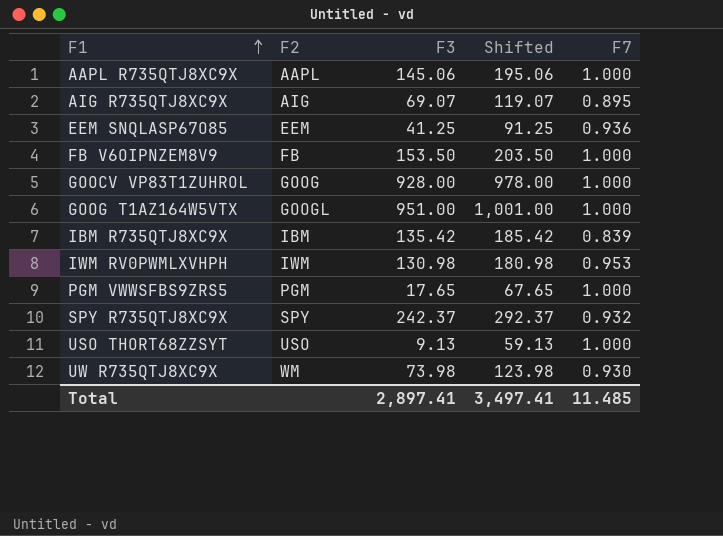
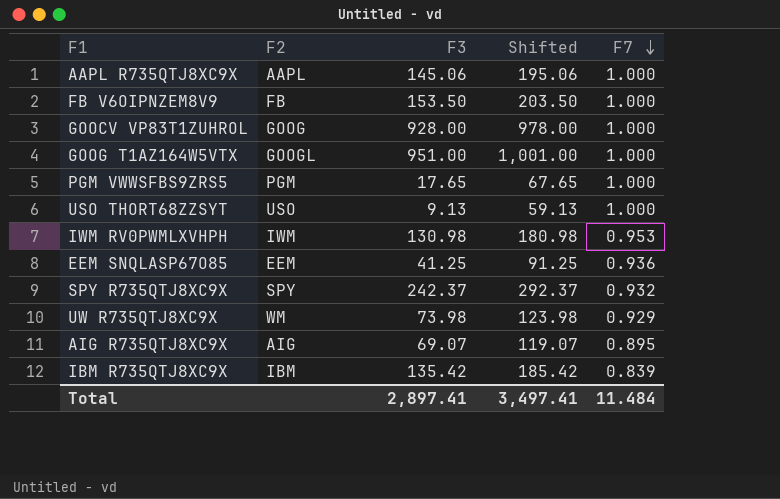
row order: F1 ascending -> F7 descending
UW R735QTJ8XC9X | F7: 0.930 -> 0.929
Total | F7: 11.485 -> 11.484

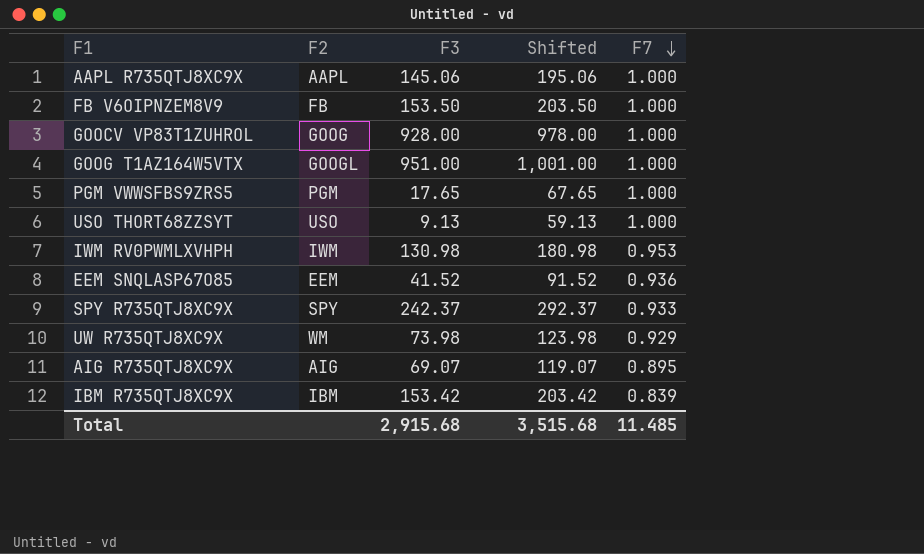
EEM SNQLASP67O85 | F3: 41.25 -> 41.52
EEM SNQLASP67O85 | Shifted: 91.25 -> 91.52
SPY R735QTJ8XC9X | F7: 0.932 -> 0.933
IBM R735QTJ8XC9X | F3: 135.42 -> 153.42
IBM R735QTJ8XC9X | Shifted: 185.42 -> 203.42
Total | F3: 2,897.41 -> 2,915.68
Total | Shifted: 3,497.41 -> 3,515.68
Total | F7: 11.484 -> 11.485

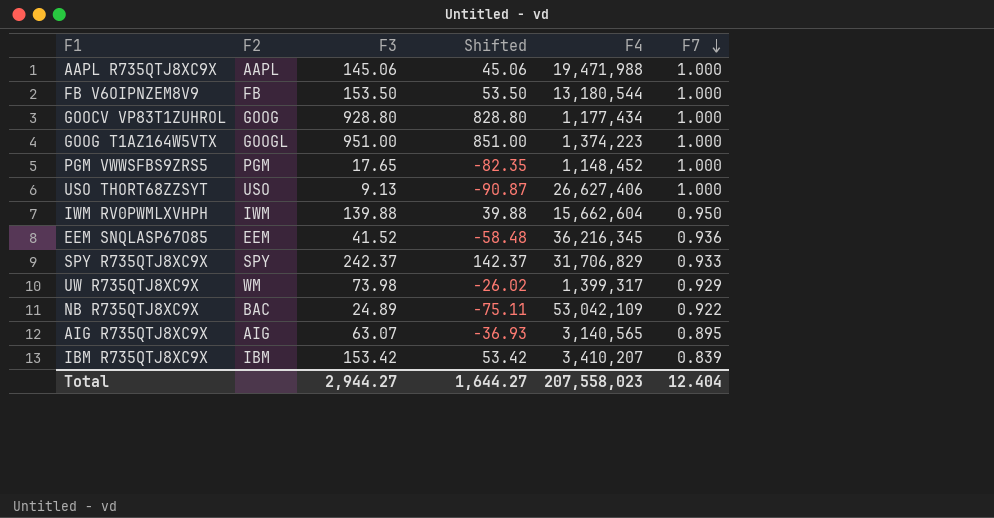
column Shifted | formula: [F3] + 50 -> [F3] - 100
column F4 | position: none -> 5
GOOCV VP83T1ZUHROL | F3: 928.00 -> 928.80
IWM RV0PWMLXVHPH | F3: 130.98 -> 139.88
IWM RV0PWMLXVHPH | F7: 0.953 -> 0.950
row NB R735QTJ8XC9X: none -> BAC | 24.89 | -75.11 | 53,042,109 | 0.922
AIG R735QTJ8XC9X | F3: 69.07 -> 63.07
Total | F3: 2,915.68 -> 2,944.27
Total | Shifted: 3,515.68 -> 1,644.27
Total | F7: 11.485 -> 12.404

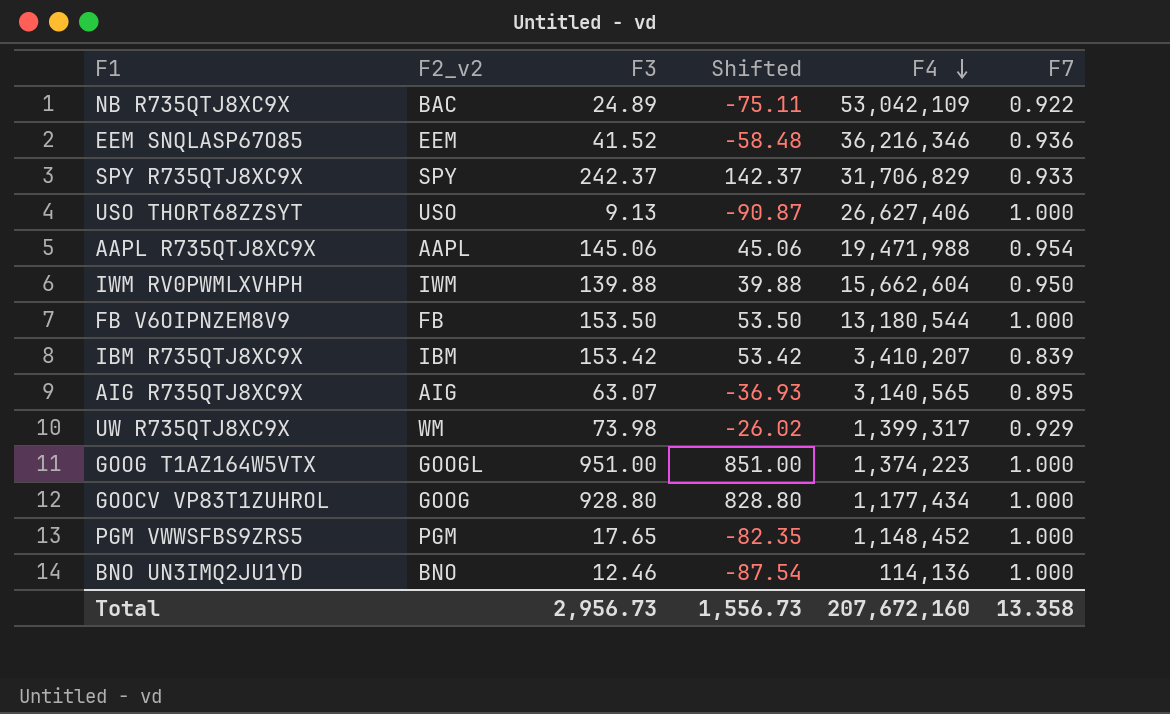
row order: F7 descending -> F4 descending
column name: F2 -> F2_v2
EEM SNQLASP67O85 | F4: 36,216,345 -> 36,216,346
AAPL R735QTJ8XC9X | F7: 1.000 -> 0.954
row BNO UN3IMQ2JU1YD: none -> BNO | 12.46 | -87.54 | 114,136 | 1.000
Total | F3: 2,944.27 -> 2,956.73
Total | Shifted: 1,644.27 -> 1,556.73
Total | F4: 207,558,023 -> 207,672,160
Total | F7: 12.404 -> 13.358

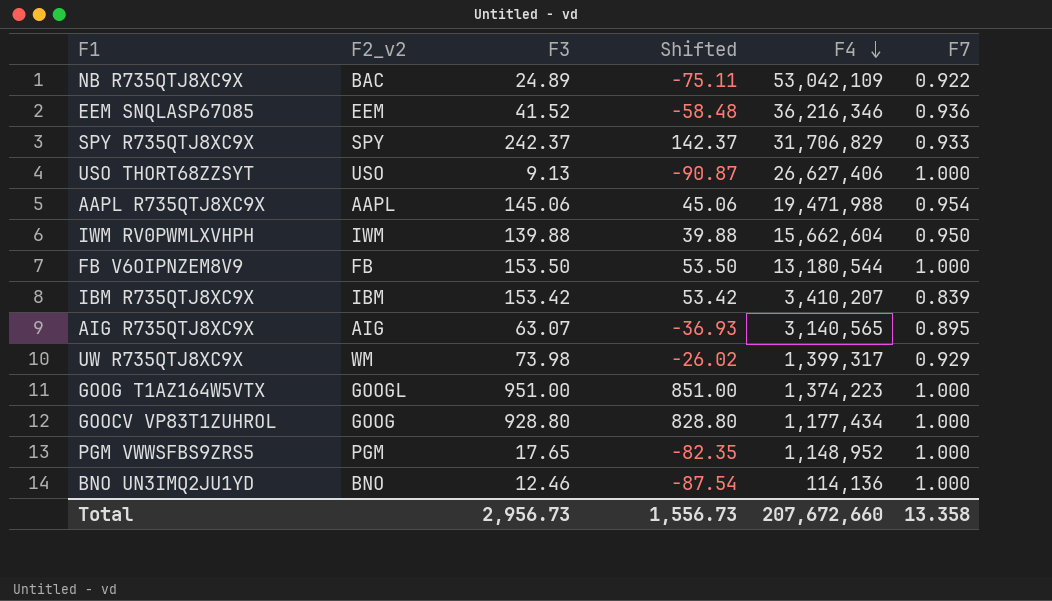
PGM VWWSFBS9ZRS5 | F4: 1,148,452 -> 1,148,952
Total | F4: 207,672,160 -> 207,672,660

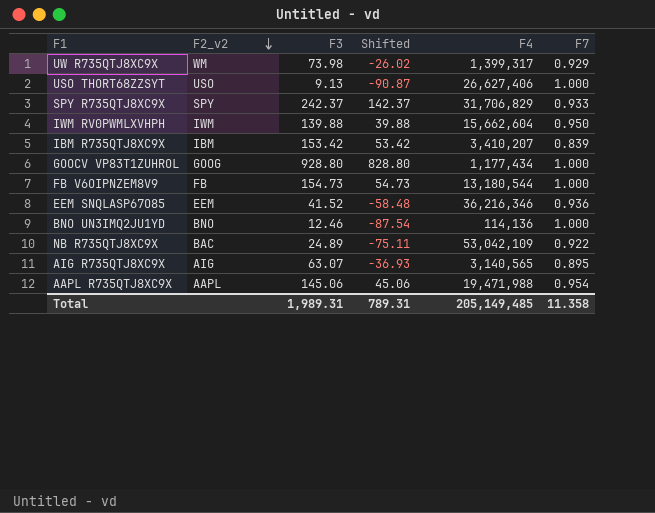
row order: F4 descending -> F2_v2 descending
row GOOG T1AZ164W5VTX: GOOGL | 951.00 | 851.00 | 1,374,223 | 1.000 -> none
row PGM VWWSFBS9ZRS5: PGM | 17.65 | -82.35 | 1,148,952 | 1.000 -> none
FB V6OIPNZEM8V9 | F3: 153.50 -> 154.73
FB V6OIPNZEM8V9 | Shifted: 53.50 -> 54.73
Total | F3: 2,956.73 -> 1,989.31
Total | Shifted: 1,556.73 -> 789.31
Total | F4: 207,672,660 -> 205,149,485
Total | F7: 13.358 -> 11.358

